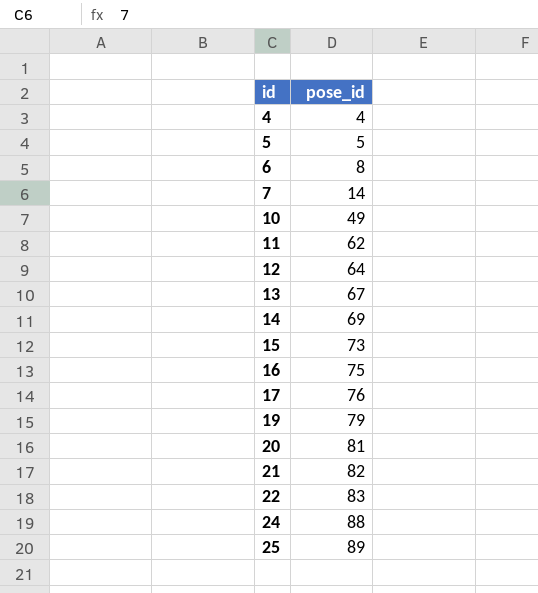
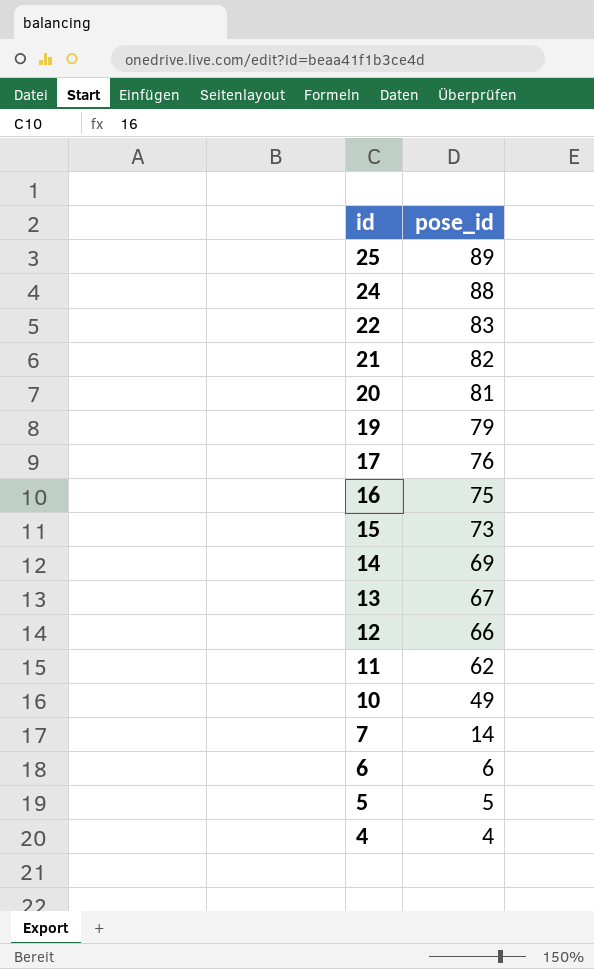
row order: id ascending -> id descending
12 | pose_id: 64 -> 66
6 | pose_id: 8 -> 6

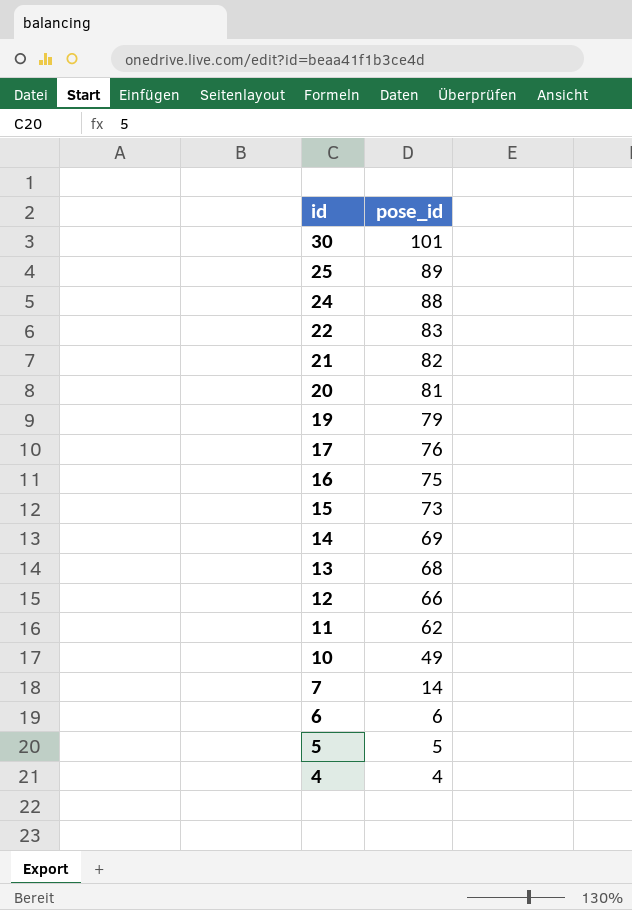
row 30: none -> 101
13 | pose_id: 67 -> 68

